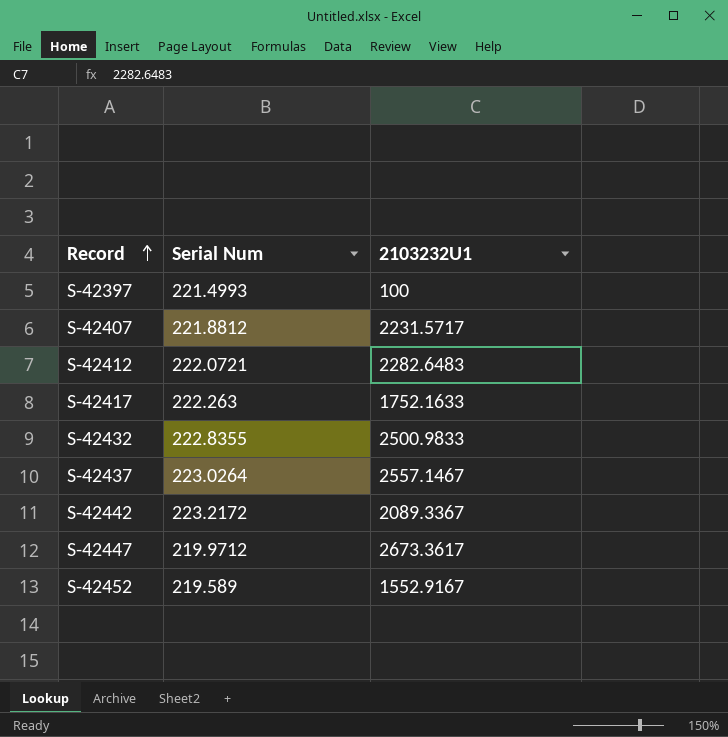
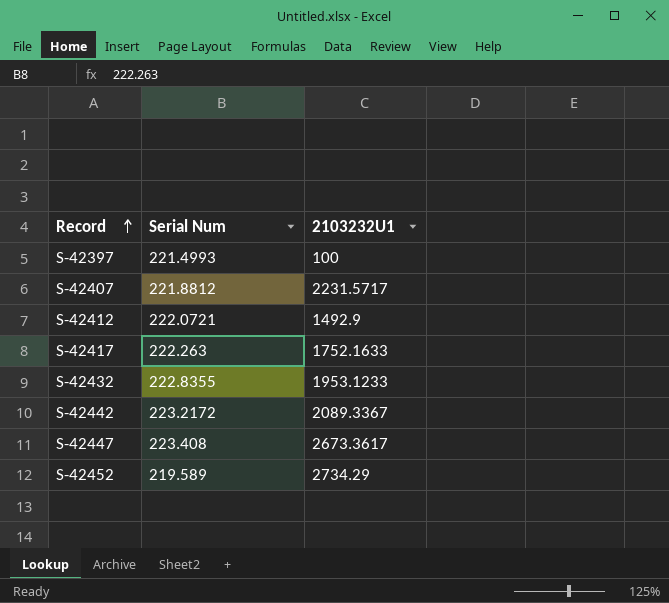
row S-42437: 223.0264 | 2557.1467 -> none
S-42412 | 2103232U1: 2282.6483 -> 1492.9
S-42432 | 2103232U1: 2500.9833 -> 1953.1233
S-42447 | Serial Num: 219.9712 -> 223.408
S-42452 | 2103232U1: 1552.9167 -> 2734.29

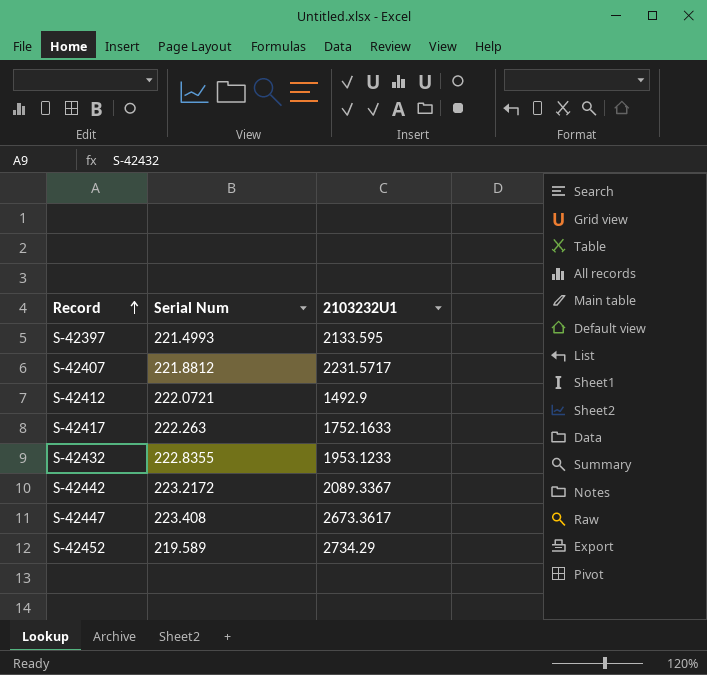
S-42397 | 2103232U1: 100 -> 2133.595

